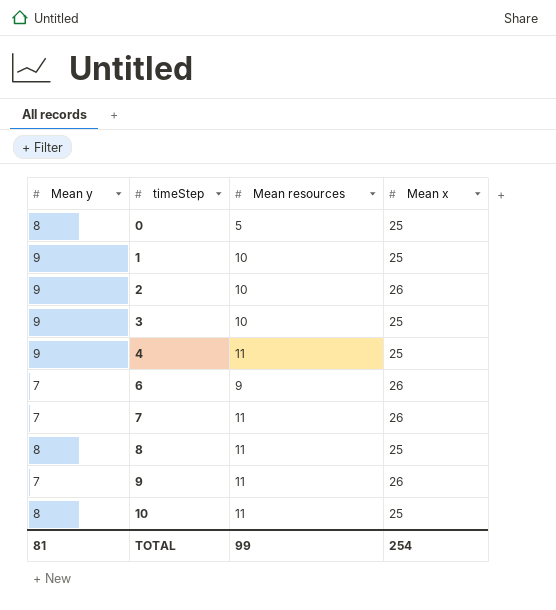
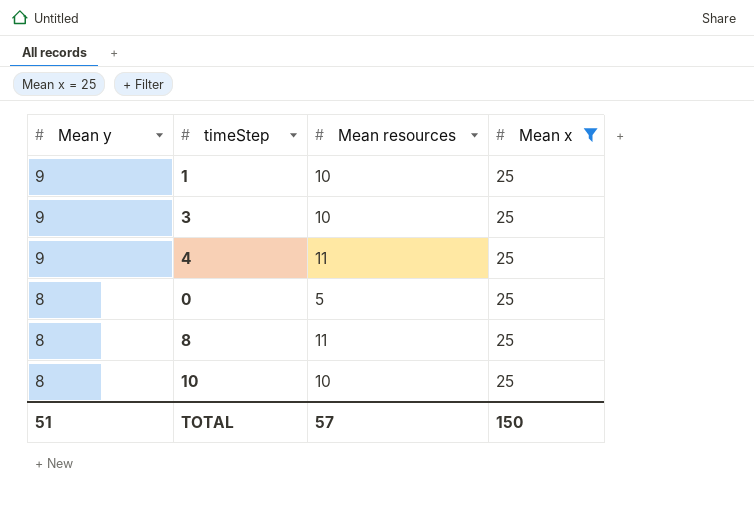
filter: none -> Mean x = 25
row order: timeStep ascending -> Mean y descending
10 | Mean resources: 11 -> 10
TOTAL | Mean y: 81 -> 51
TOTAL | Mean resources: 99 -> 57
TOTAL | Mean x: 254 -> 150

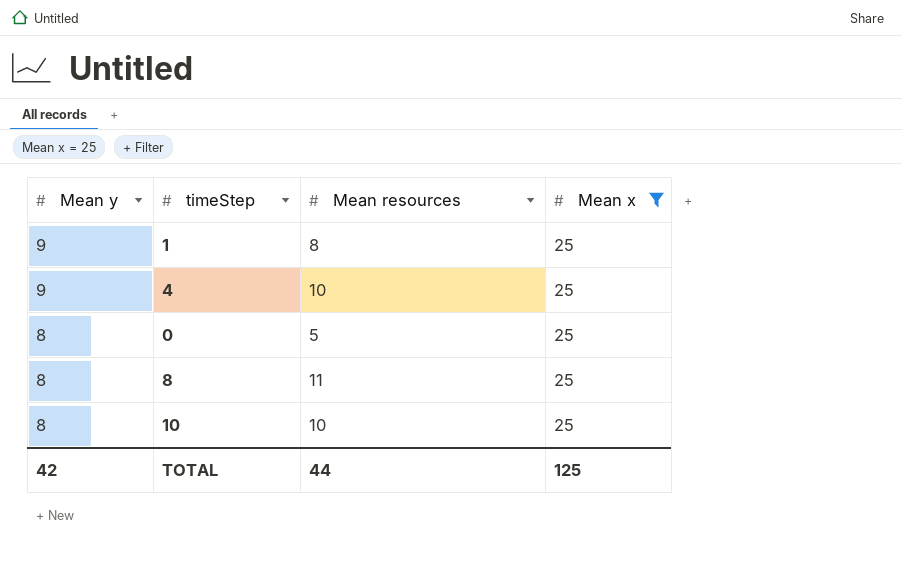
row 3: 9 | 10 | 25 -> none
1 | Mean resources: 10 -> 8
4 | Mean resources: 11 -> 10
TOTAL | Mean y: 51 -> 42
TOTAL | Mean resources: 57 -> 44
TOTAL | Mean x: 150 -> 125

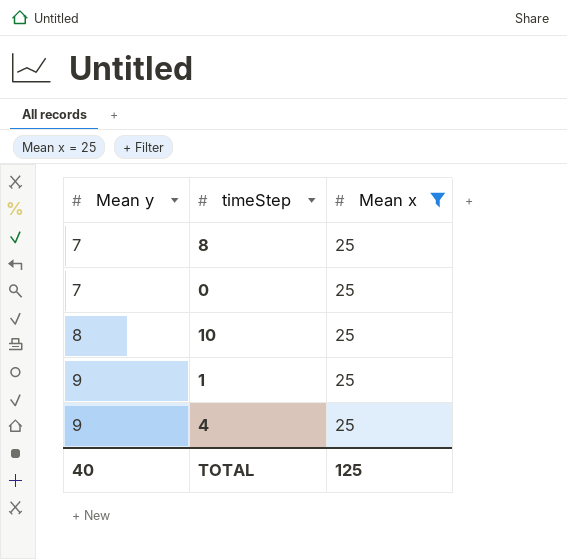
row order: Mean y descending -> Mean y ascending
column Mean resources | position: 3 -> none
8 | Mean y: 8 -> 7
0 | Mean y: 8 -> 7
TOTAL | Mean y: 42 -> 40

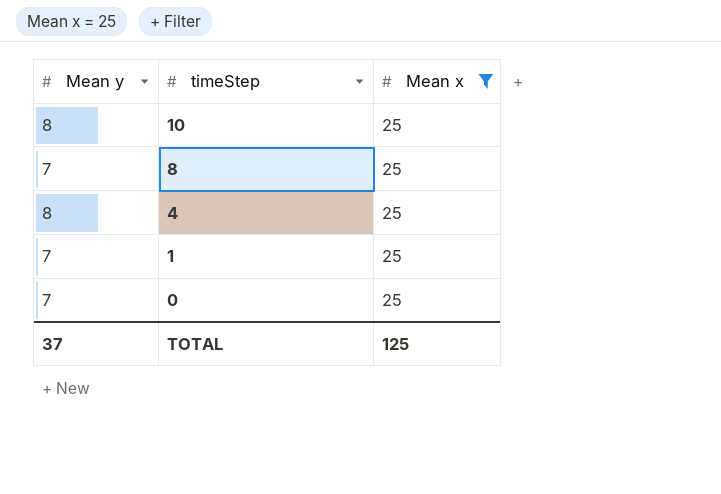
row order: Mean y ascending -> timeStep descending
4 | Mean y: 9 -> 8
1 | Mean y: 9 -> 7
TOTAL | Mean y: 40 -> 37

